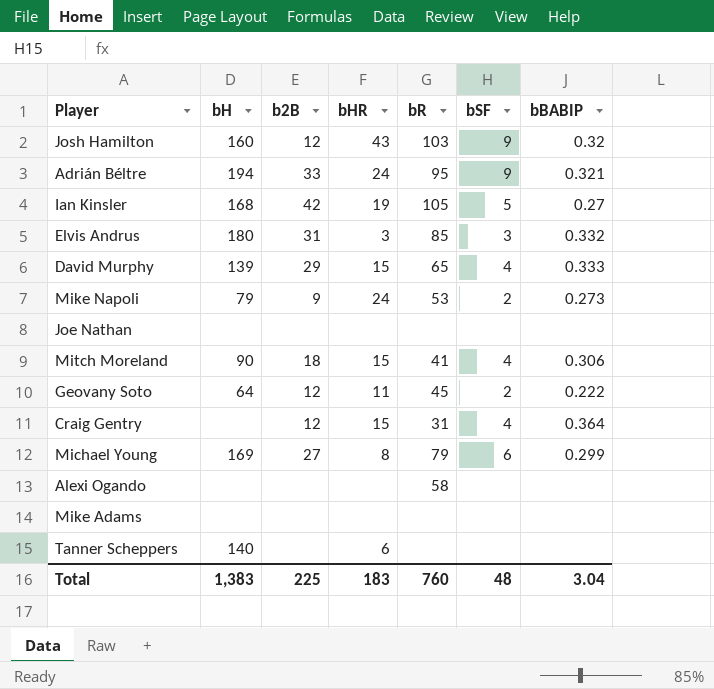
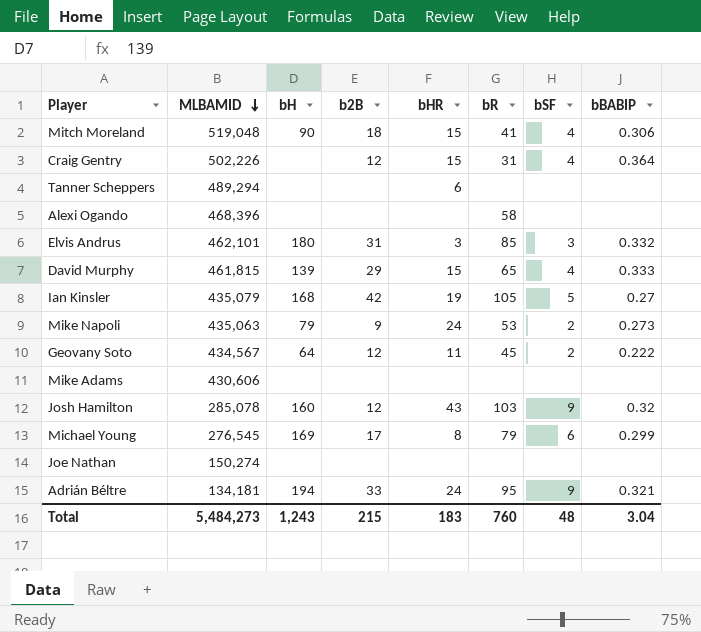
row order: none -> MLBAMID descending
column MLBAMID | position: none -> 2
Tanner Scheppers | bH: 140 -> none
Michael Young | b2B: 27 -> 17
Total | bH: 1,383 -> 1,243
Total | b2B: 225 -> 215

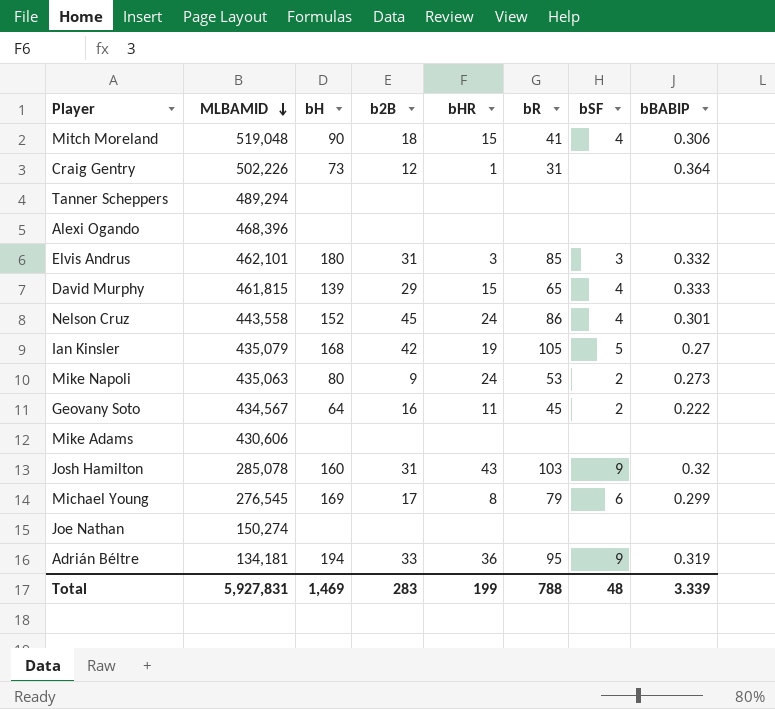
Craig Gentry | bH: none -> 73
Craig Gentry | bHR: 15 -> 1
Craig Gentry | bSF: 4 -> none
Tanner Scheppers | bHR: 6 -> none
Alexi Ogando | bR: 58 -> none
row Nelson Cruz: none -> 443,558 | 152 | 45 | 24 | 86 | 4 | 0.301
Mike Napoli | bH: 79 -> 80
Geovany Soto | b2B: 12 -> 16
Josh Hamilton | b2B: 12 -> 31
Adrián Béltre | bHR: 24 -> 36
Adrián Béltre | bBABIP: 0.321 -> 0.319
Total | MLBAMID: 5,484,273 -> 5,927,831
Total | bH: 1,243 -> 1,469
Total | b2B: 215 -> 283
Total | bHR: 183 -> 199
Total | bR: 760 -> 788
Total | bBABIP: 3.04 -> 3.339

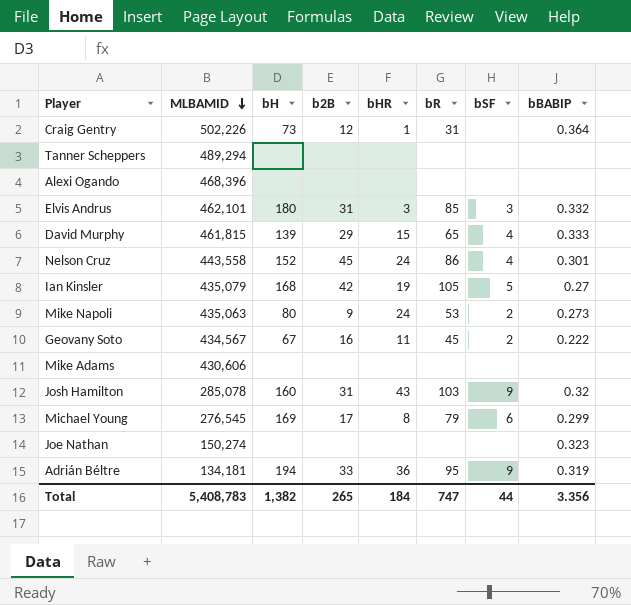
row Mitch Moreland: 519,048 | 90 | 18 | 15 | 41 | 4 | 0.306 -> none
Geovany Soto | bH: 64 -> 67
Joe Nathan | bBABIP: none -> 0.323
Total | MLBAMID: 5,927,831 -> 5,408,783
Total | bH: 1,469 -> 1,382
Total | b2B: 283 -> 265
Total | bHR: 199 -> 184
Total | bR: 788 -> 747
Total | bSF: 48 -> 44
Total | bBABIP: 3.339 -> 3.356

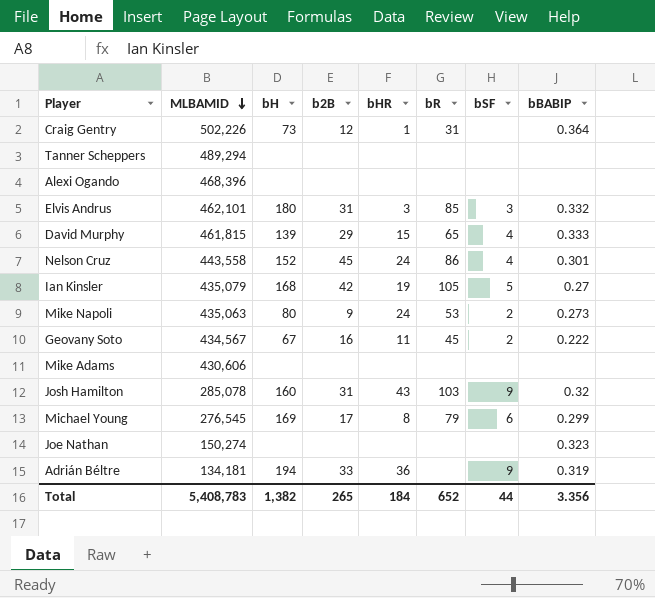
Adrián Béltre | bR: 95 -> none
Total | bR: 747 -> 652

